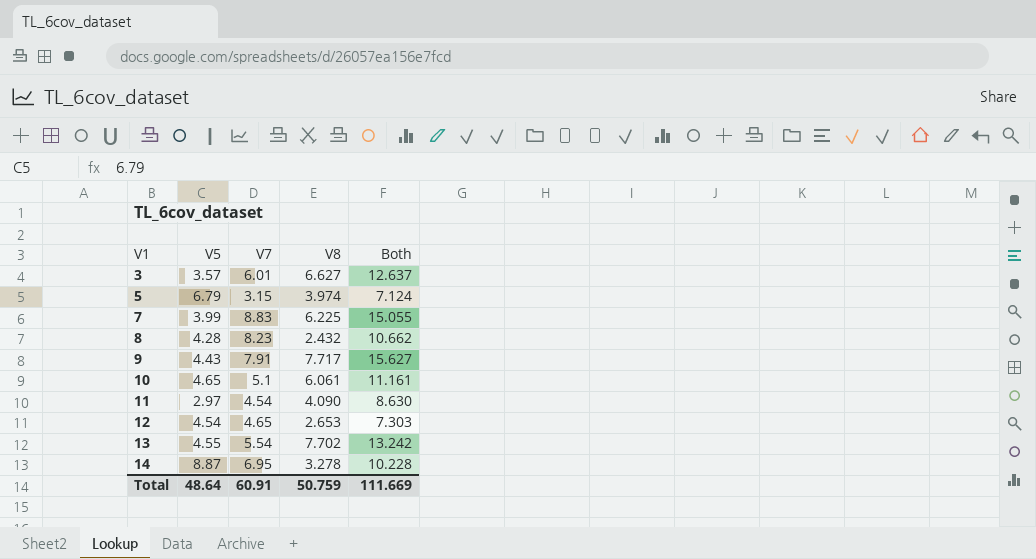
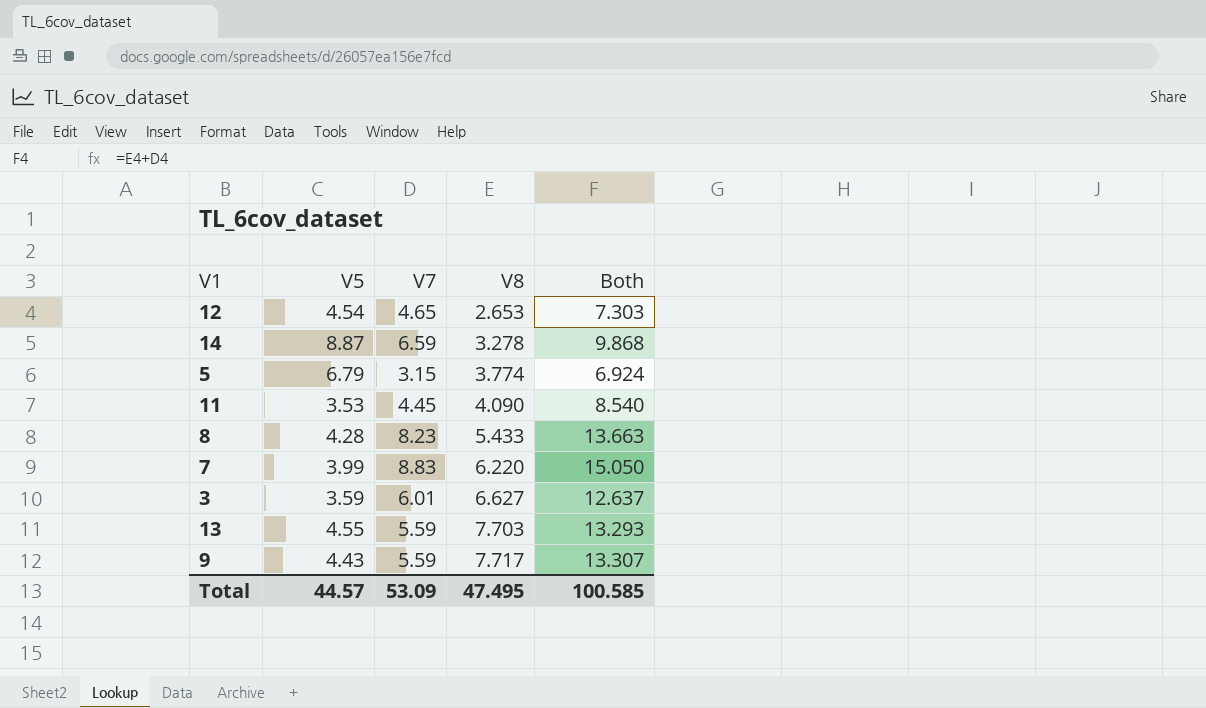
row order: V1 ascending -> V8 ascending
row 10: 4.65 | 5.1 | 6.061 | 11.161 -> none
14 | V7: 6.95 -> 6.59
14 | Both: 10.228 -> 9.868
5 | V8: 3.974 -> 3.774
5 | Both: 7.124 -> 6.924
11 | V5: 2.97 -> 3.53
11 | V7: 4.54 -> 4.45
11 | Both: 8.630 -> 8.540
8 | V8: 2.432 -> 5.433
8 | Both: 10.662 -> 13.663
7 | V8: 6.225 -> 6.220
7 | Both: 15.055 -> 15.050
3 | V5: 3.57 -> 3.59
13 | V7: 5.54 -> 5.59
13 | V8: 7.702 -> 7.703
13 | Both: 13.242 -> 13.293
9 | V7: 7.91 -> 5.59
9 | Both: 15.627 -> 13.307
Total | V5: 48.64 -> 44.57
Total | V7: 60.91 -> 53.09
Total | V8: 50.759 -> 47.495
Total | Both: 111.669 -> 100.585

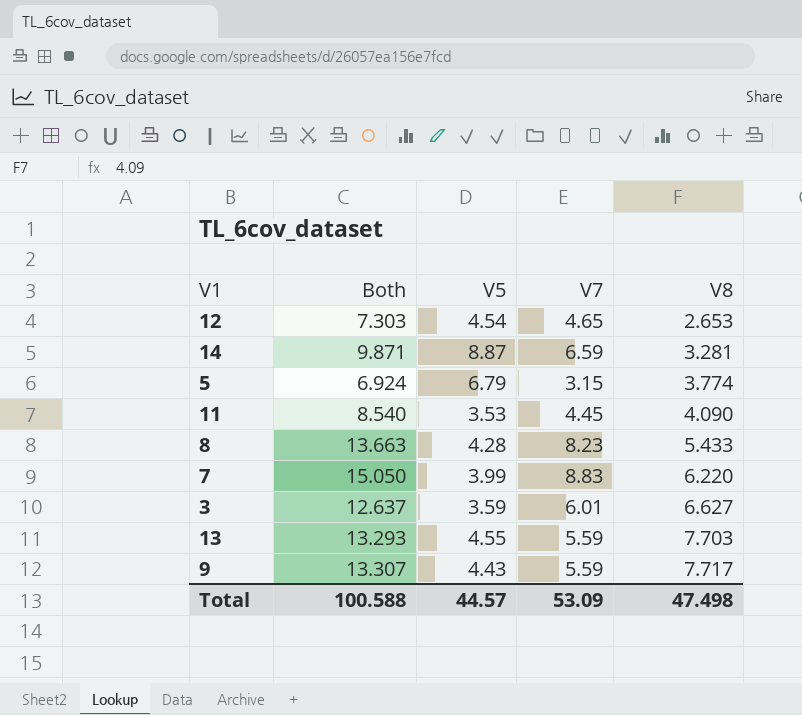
column Both | position: 5 -> 2
14 | Both: 9.868 -> 9.871
14 | V8: 3.278 -> 3.281
Total | Both: 100.585 -> 100.588
Total | V8: 47.495 -> 47.498

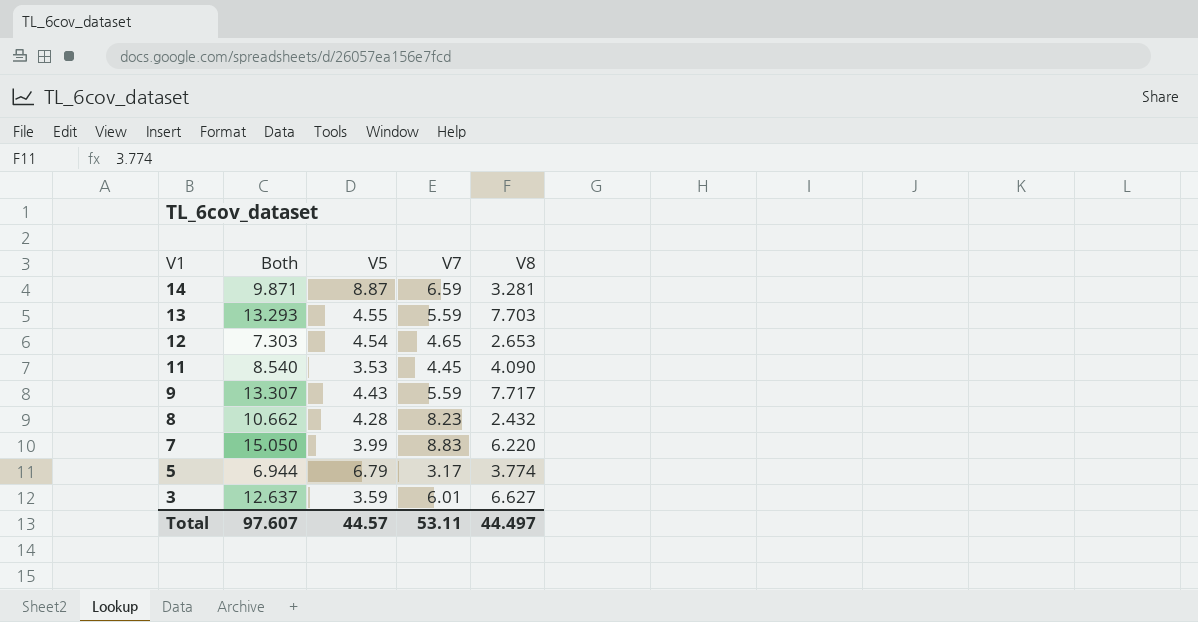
row order: V8 ascending -> V1 descending
8 | Both: 13.663 -> 10.662
8 | V8: 5.433 -> 2.432
5 | Both: 6.924 -> 6.944
5 | V7: 3.15 -> 3.17
Total | Both: 100.588 -> 97.607
Total | V7: 53.09 -> 53.11
Total | V8: 47.498 -> 44.497

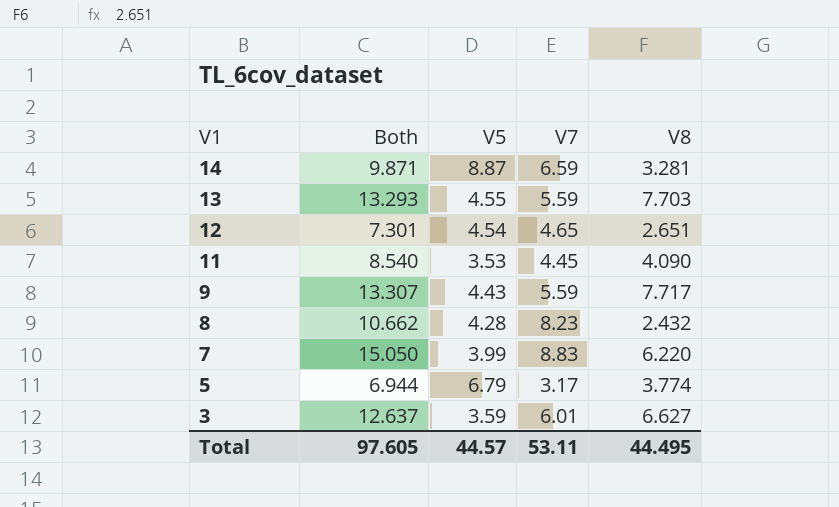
12 | Both: 7.303 -> 7.301
12 | V8: 2.653 -> 2.651
Total | Both: 97.607 -> 97.605
Total | V8: 44.497 -> 44.495

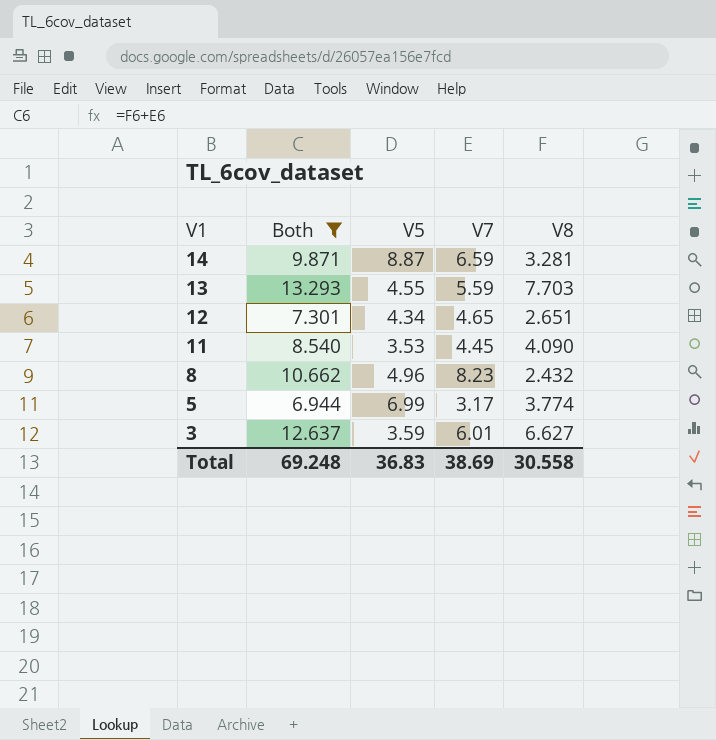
filter: none -> Both <= 13.293
12 | V5: 4.54 -> 4.34
8 | V5: 4.28 -> 4.96
5 | V5: 6.79 -> 6.99
Total | Both: 97.605 -> 69.248
Total | V5: 44.57 -> 36.83
Total | V7: 53.11 -> 38.69
Total | V8: 44.495 -> 30.558

